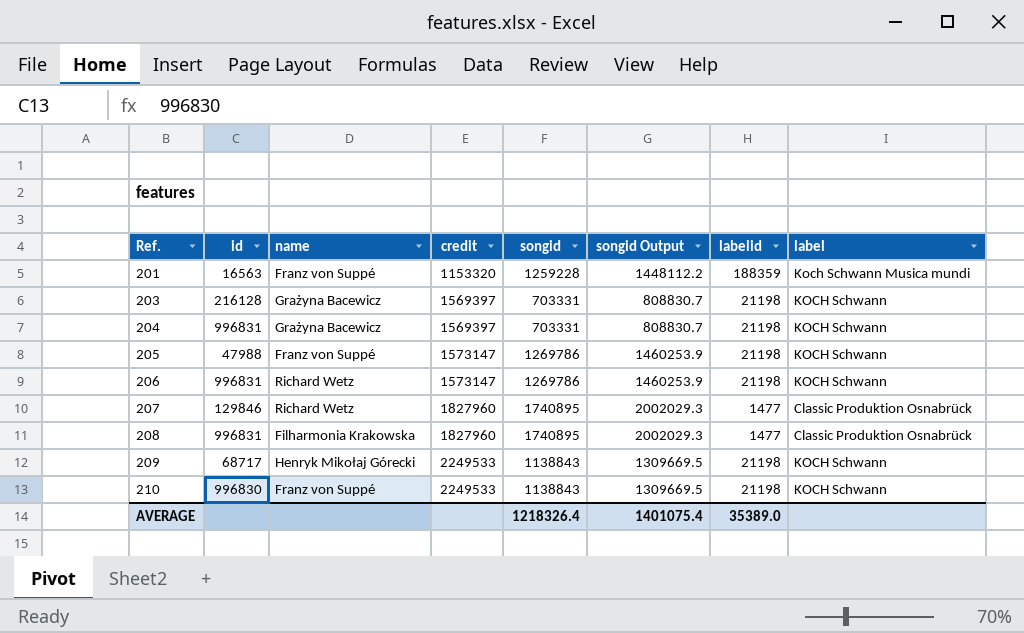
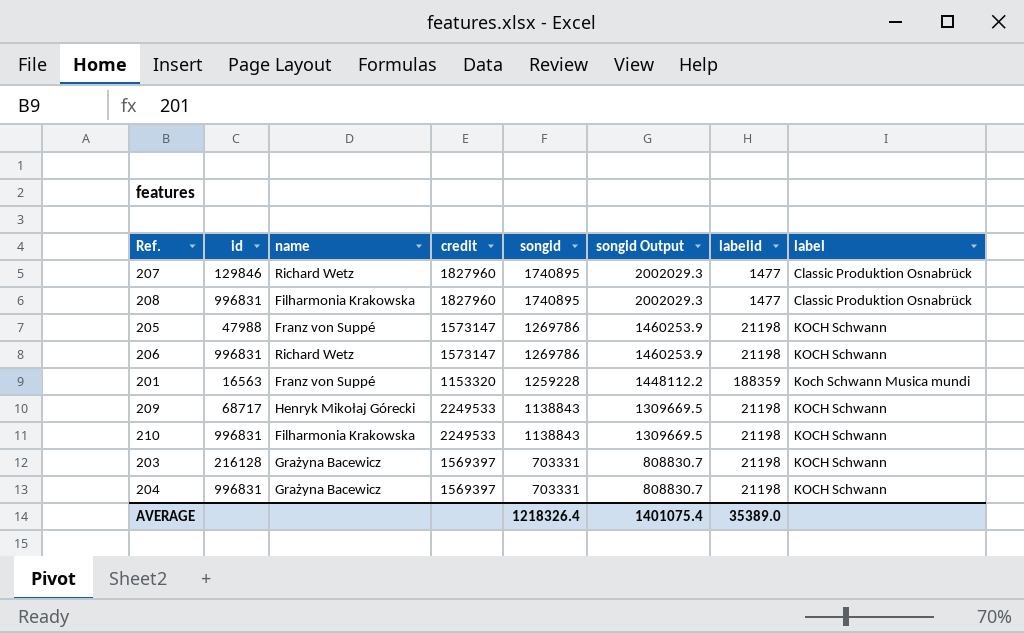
row order: Ref. ascending -> songid descending
210 | id: 996830 -> 996831
210 | name: Franz von Suppé -> Filharmonia Krakowska

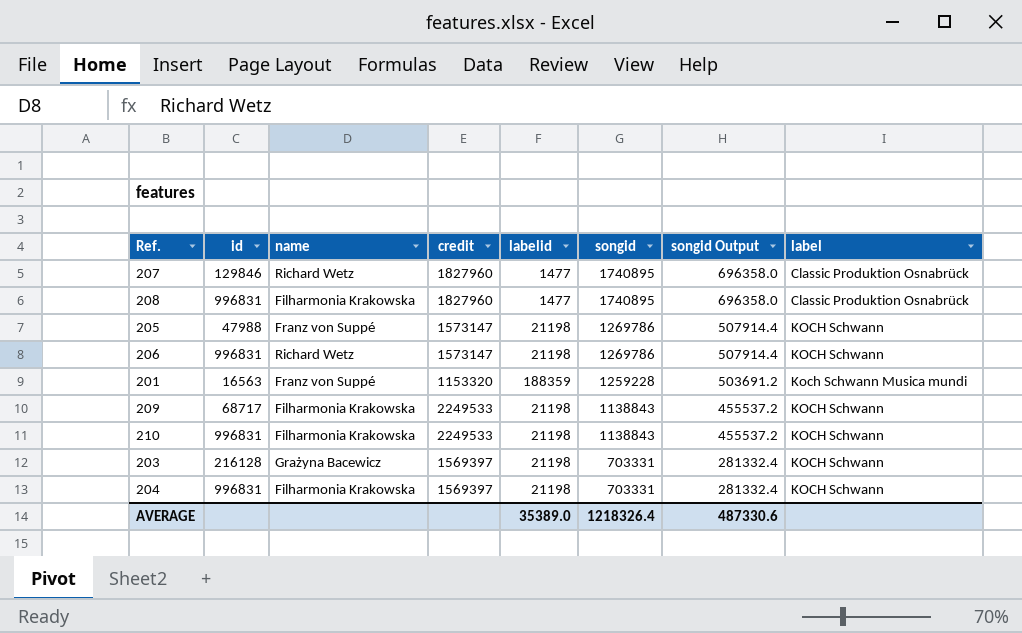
column labelid | position: 7 -> 5
column songid Output | formula: [songid] * 1.15 -> [songid] * 0.4
209 | name: Henryk Mikołaj Górecki -> Filharmonia Krakowska
204 | name: Grażyna Bacewicz -> Filharmonia Krakowska
AVERAGE | songid Output: 1401075.4 -> 487330.6

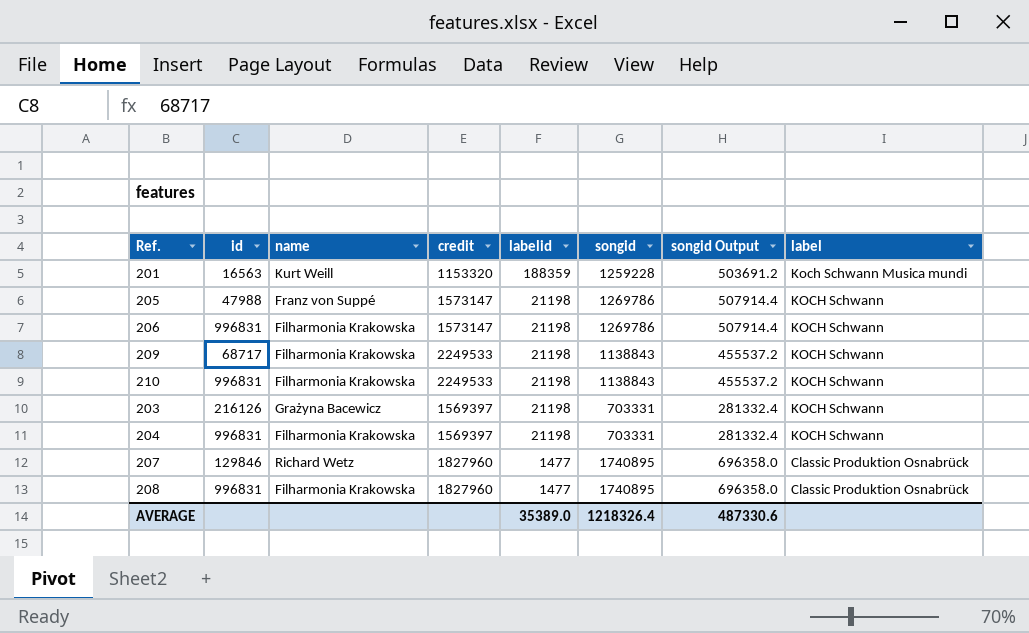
row order: songid descending -> labelid descending
201 | name: Franz von Suppé -> Kurt Weill
206 | name: Richard Wetz -> Filharmonia Krakowska
203 | id: 216128 -> 216126

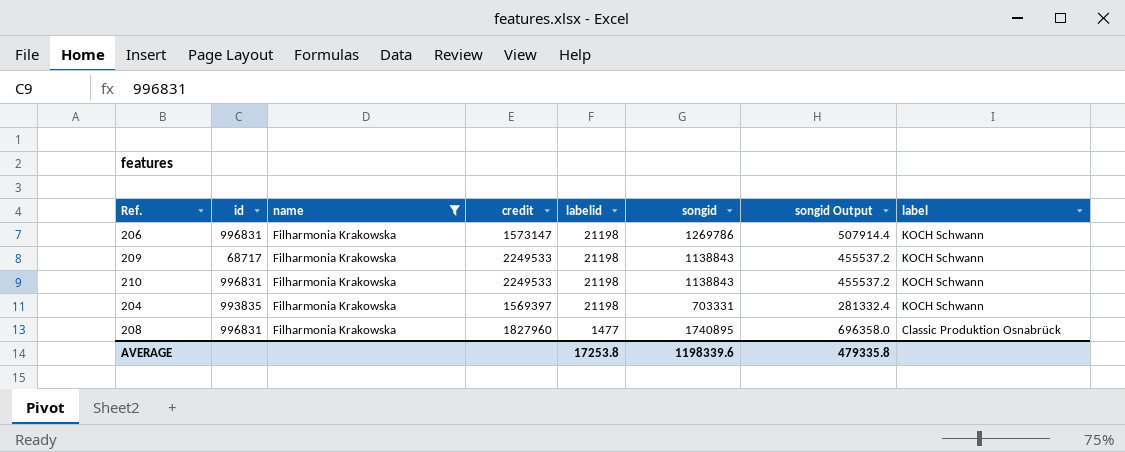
filter: none -> name = Filharmonia Krakowska
204 | id: 996831 -> 993835
AVERAGE | labelid: 35389.0 -> 17253.8
AVERAGE | songid: 1218326.4 -> 1198339.6
AVERAGE | songid Output: 487330.6 -> 479335.8

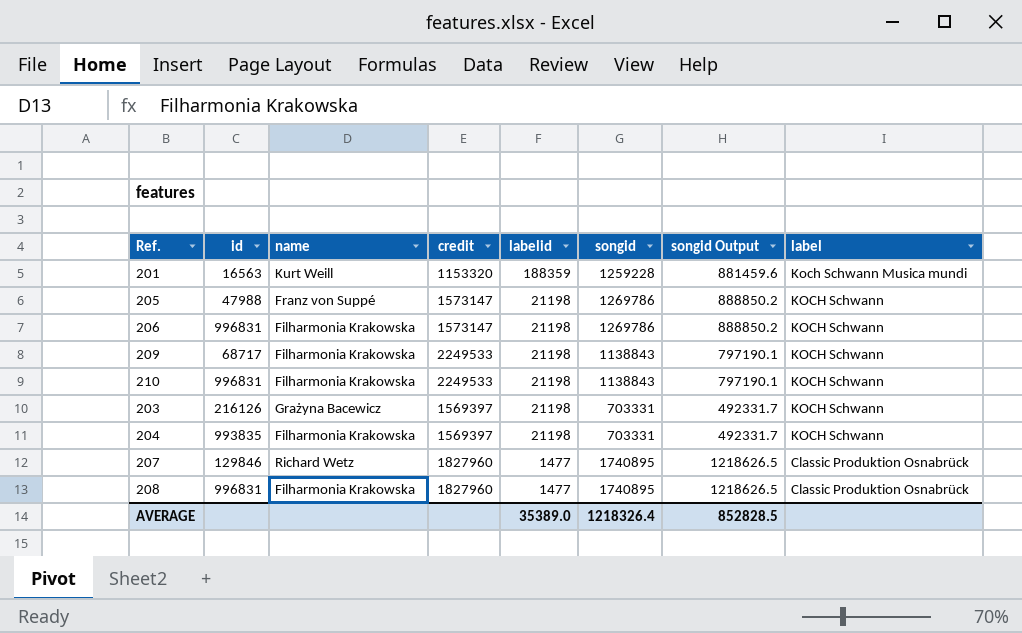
filter: name = Filharmonia Krakowska -> none
column songid Output | formula: [songid] * 0.4 -> [songid] * 0.7
AVERAGE | labelid: 17253.8 -> 35389.0
AVERAGE | songid: 1198339.6 -> 1218326.4
AVERAGE | songid Output: 479335.8 -> 852828.5

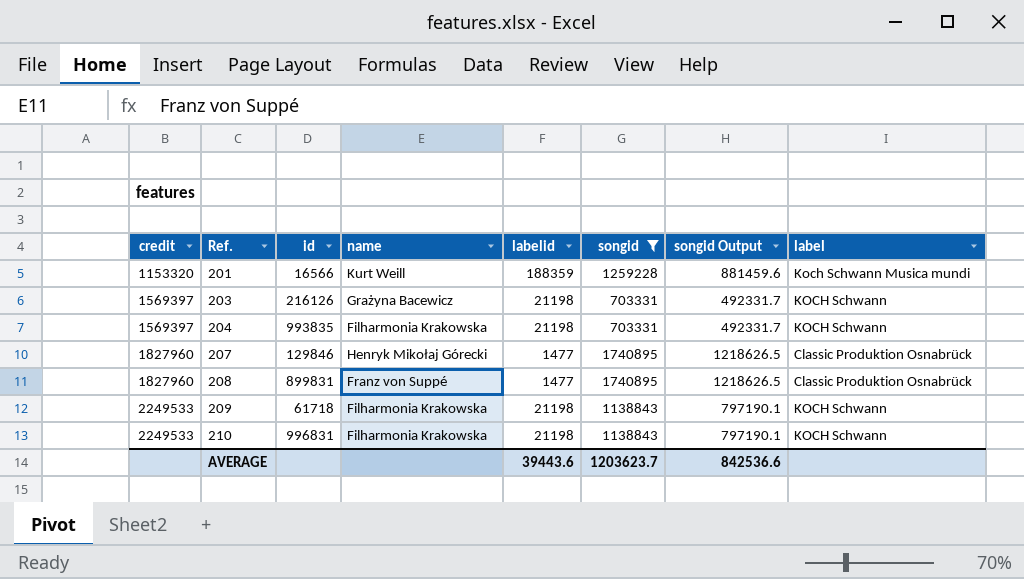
filter: none -> songid != 1269786
row order: labelid descending -> credit ascending
column credit | position: 4 -> 1
201 | id: 16563 -> 16566
207 | name: Richard Wetz -> Henryk Mikołaj Górecki
208 | id: 996831 -> 899831
208 | name: Filharmonia Krakowska -> Franz von Suppé
209 | id: 68717 -> 61718
AVERAGE | labelid: 35389.0 -> 39443.6
AVERAGE | songid: 1218326.4 -> 1203623.7
AVERAGE | songid Output: 852828.5 -> 842536.6

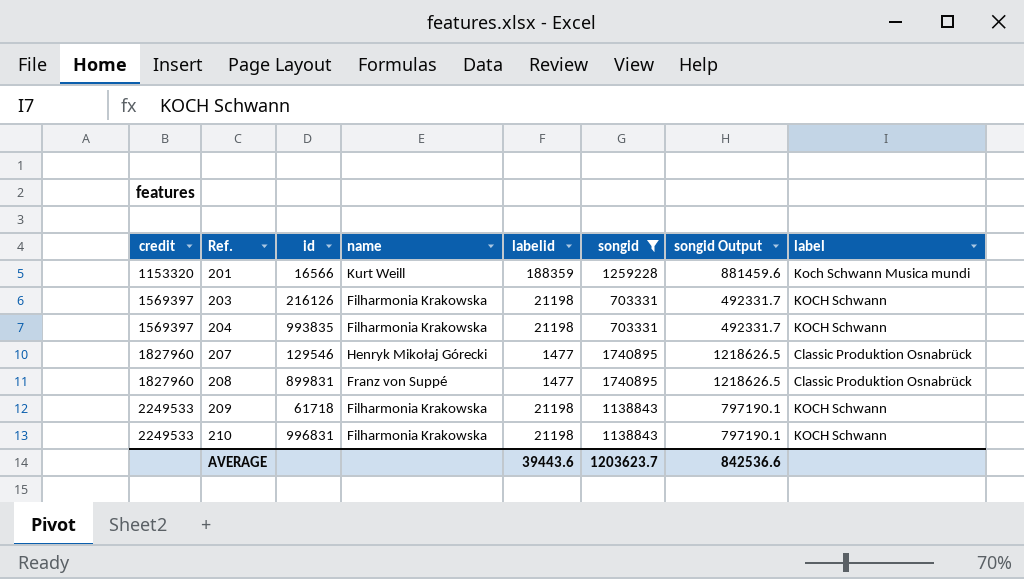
203 | name: Grażyna Bacewicz -> Filharmonia Krakowska
207 | id: 129846 -> 129546

